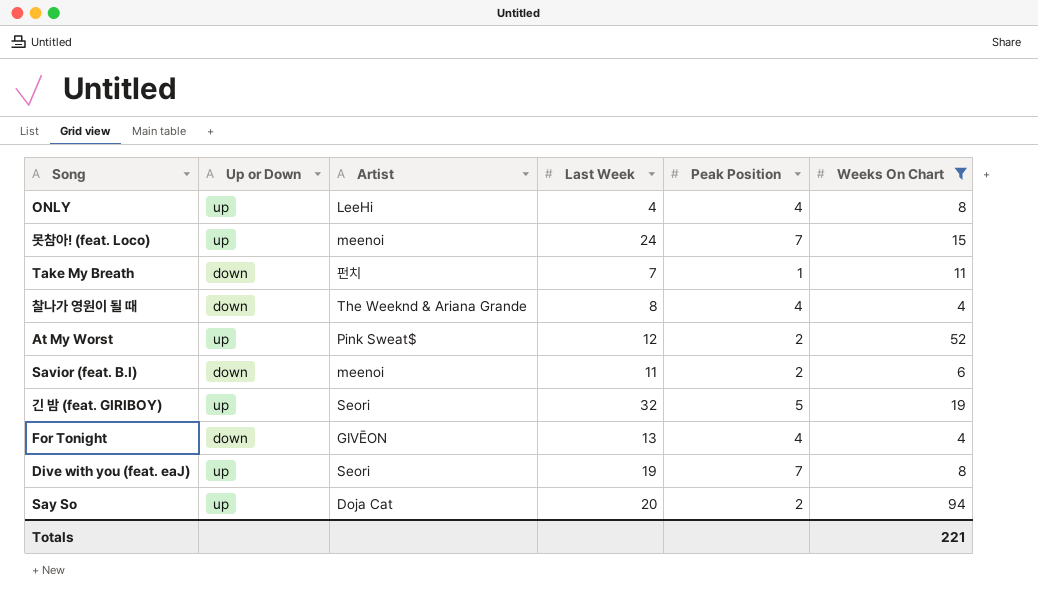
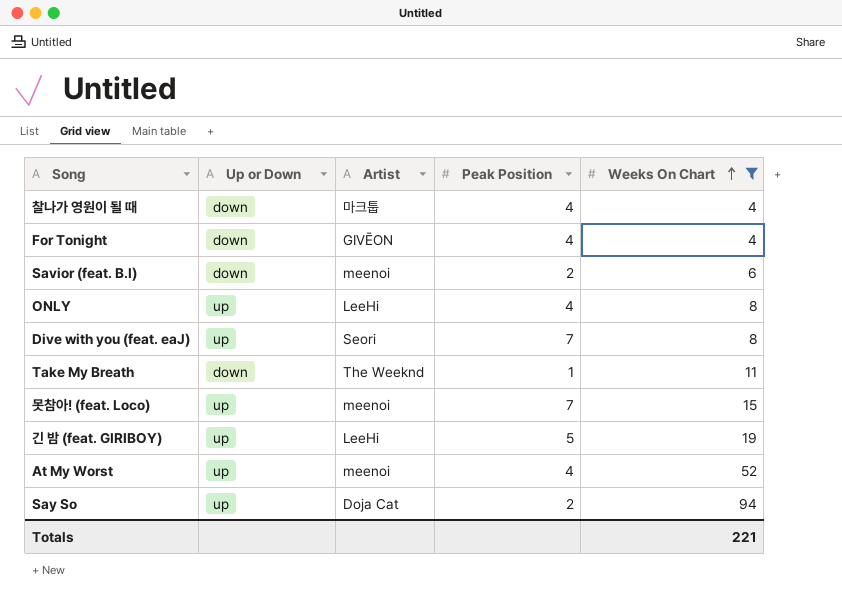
row order: none -> Weeks On Chart ascending
column Last Week | position: 4 -> none
찰나가 영원이 될 때 | Artist: The Weeknd & Ariana Grande -> 마크툽
Take My Breath | Artist: 펀치 -> The Weeknd
긴 밤 (feat. GIRIBOY) | Artist: Seori -> LeeHi
At My Worst | Artist: Pink Sweat$ -> meenoi
At My Worst | Peak Position: 2 -> 4

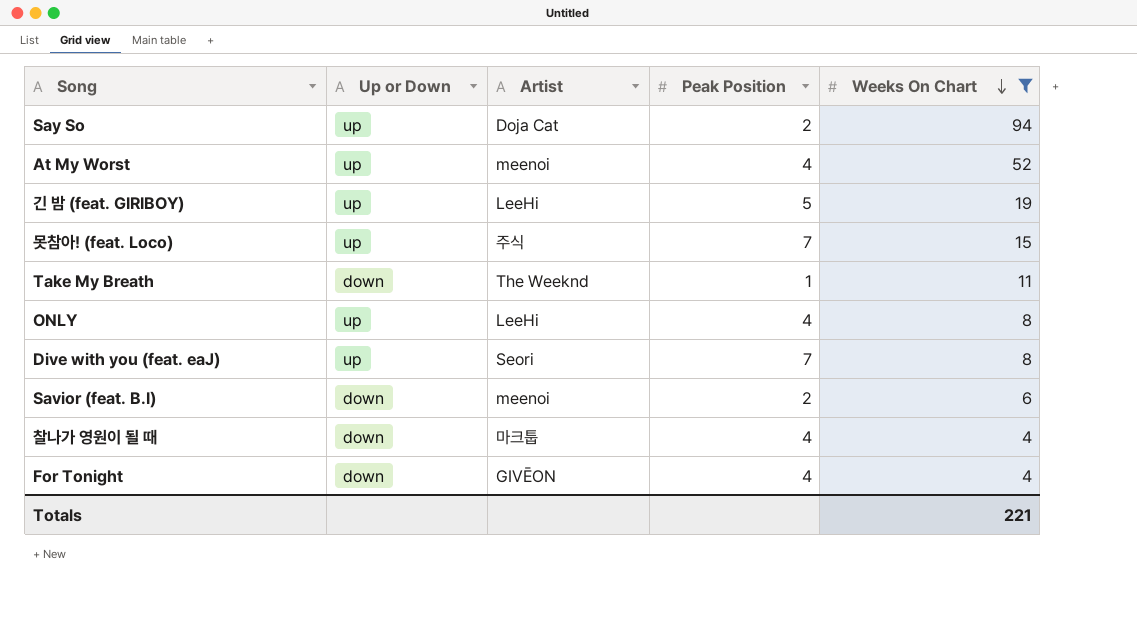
row order: Weeks On Chart ascending -> Weeks On Chart descending
못참아! (feat. Loco) | Artist: meenoi -> 주식

